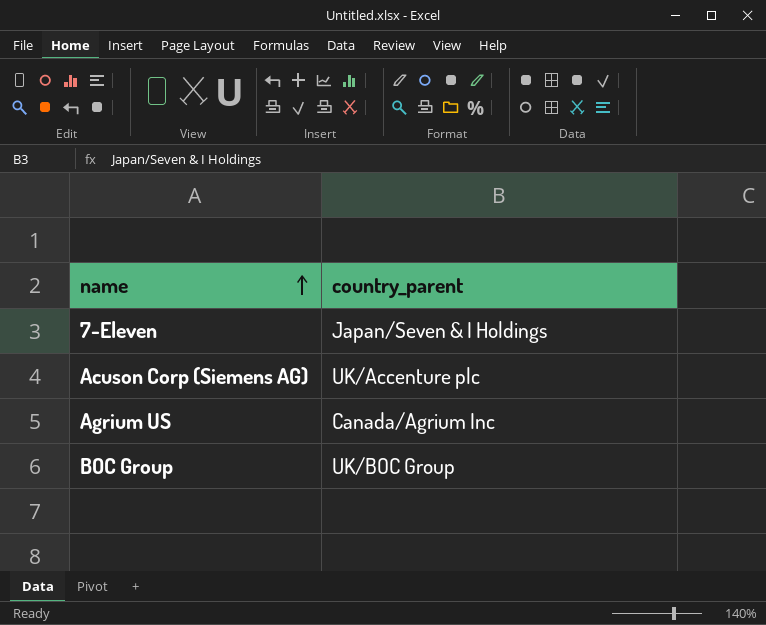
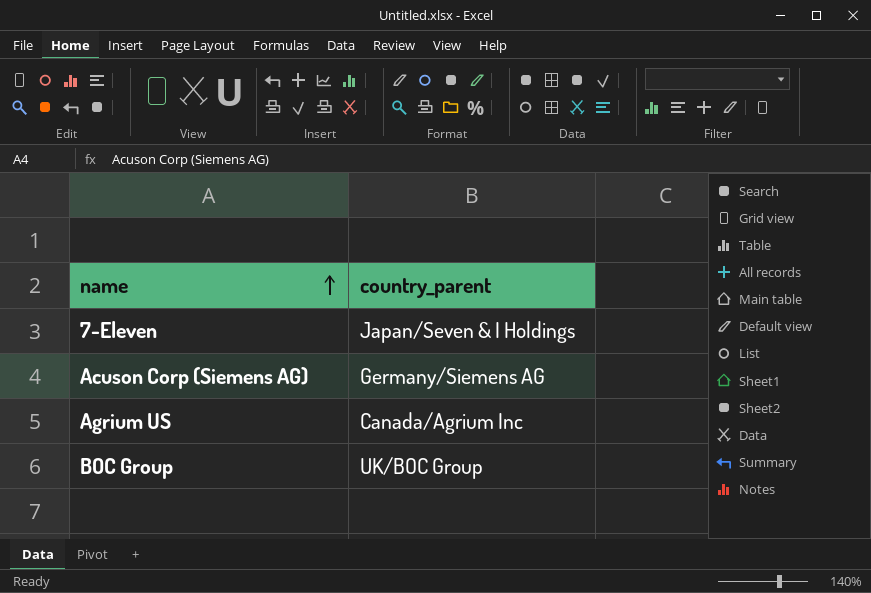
Acuson Corp (Siemens AG) | country_parent: UK/Accenture plc -> Germany/Siemens AG

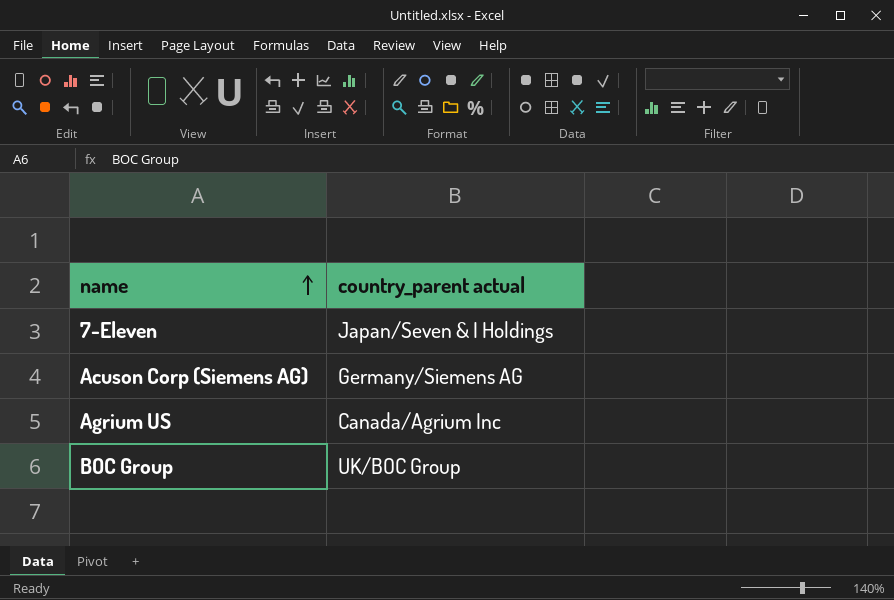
column name: country_parent -> country_parent actual

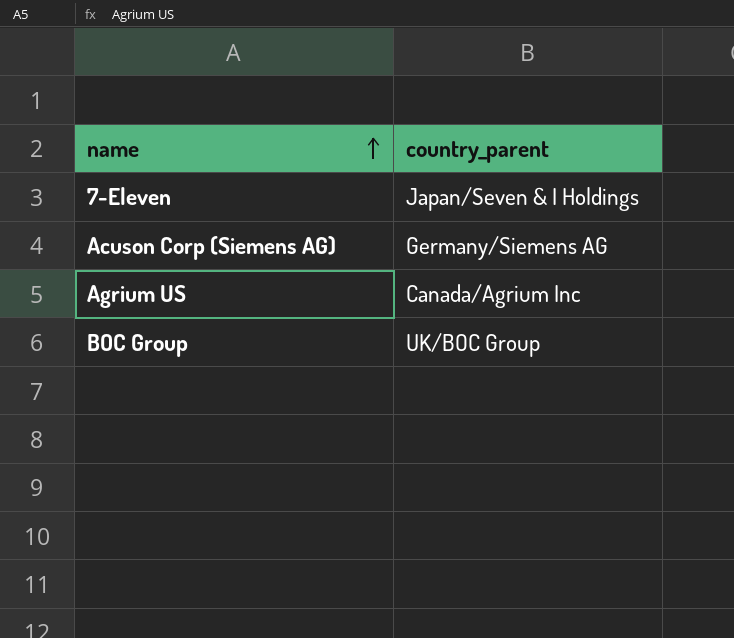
column name: country_parent actual -> country_parent

